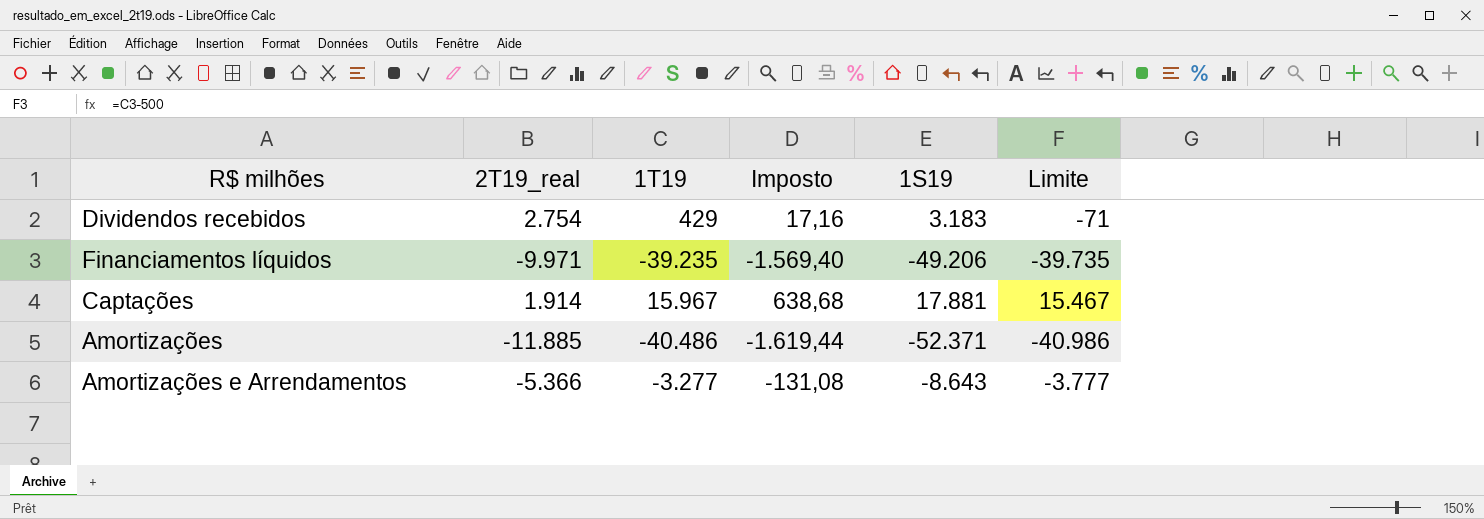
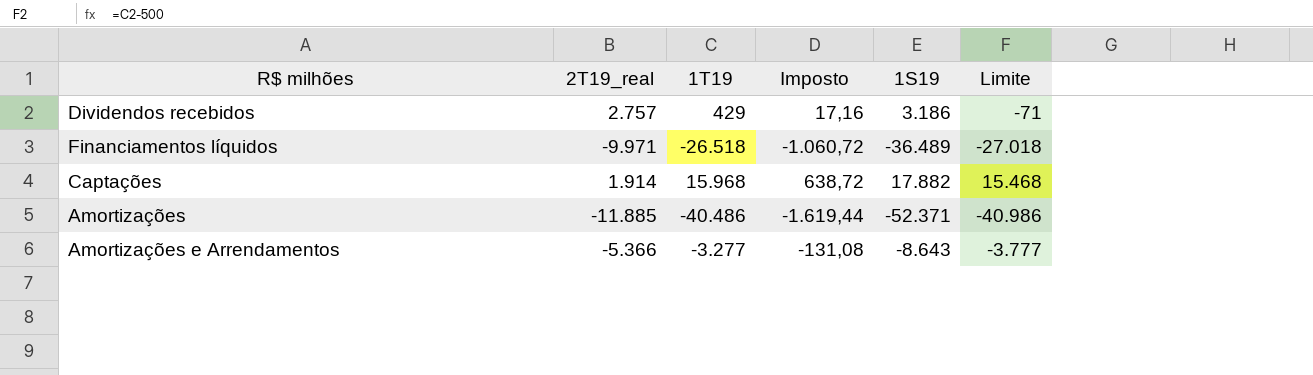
Dividendos recebidos | 2T19_real: 2.754 -> 2.757
Dividendos recebidos | 1S19: 3.183 -> 3.186
Financiamentos líquidos | 1T19: -39.235 -> -26.518
Financiamentos líquidos | Imposto: -1.569,40 -> -1.060,72
Financiamentos líquidos | 1S19: -49.206 -> -36.489
Financiamentos líquidos | Limite: -39.735 -> -27.018
Captações | 1T19: 15.967 -> 15.968
Captações | Imposto: 638,68 -> 638,72
Captações | 1S19: 17.881 -> 17.882
Captações | Limite: 15.467 -> 15.468

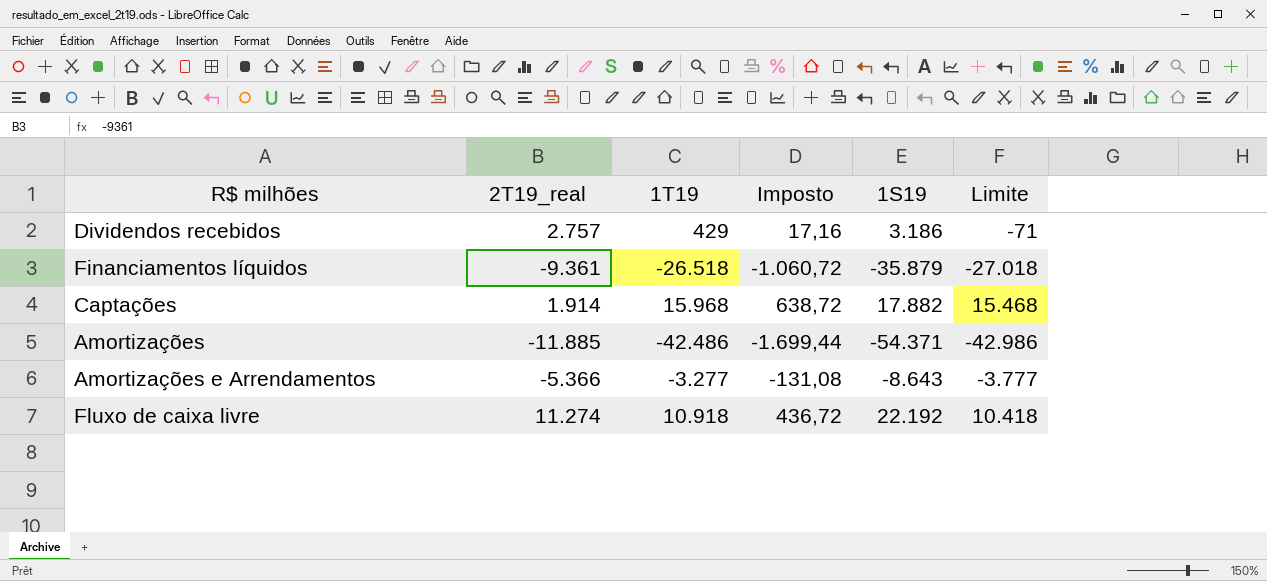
Financiamentos líquidos | 2T19_real: -9.971 -> -9.361
Financiamentos líquidos | 1S19: -36.489 -> -35.879
Amortizações | 1T19: -40.486 -> -42.486
Amortizações | Imposto: -1.619,44 -> -1.699,44
Amortizações | 1S19: -52.371 -> -54.371
Amortizações | Limite: -40.986 -> -42.986
row Fluxo de caixa livre: none -> 11.274 | 10.918 | 436,72 | 22.192 | 10.418

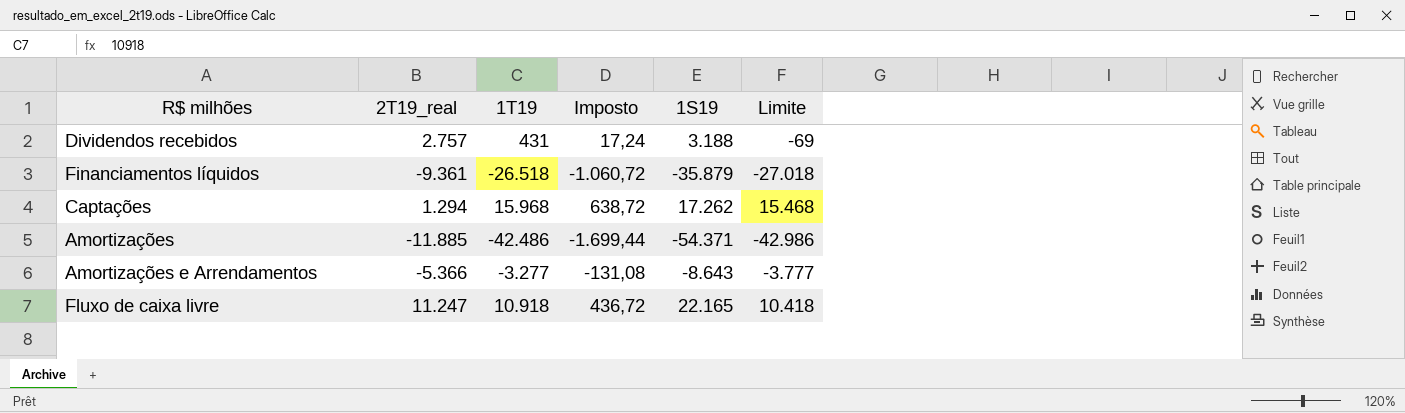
Dividendos recebidos | 1T19: 429 -> 431
Dividendos recebidos | Imposto: 17,16 -> 17,24
Dividendos recebidos | 1S19: 3.186 -> 3.188
Dividendos recebidos | Limite: -71 -> -69
Captações | 2T19_real: 1.914 -> 1.294
Captações | 1S19: 17.882 -> 17.262
Fluxo de caixa livre | 2T19_real: 11.274 -> 11.247
Fluxo de caixa livre | 1S19: 22.192 -> 22.165

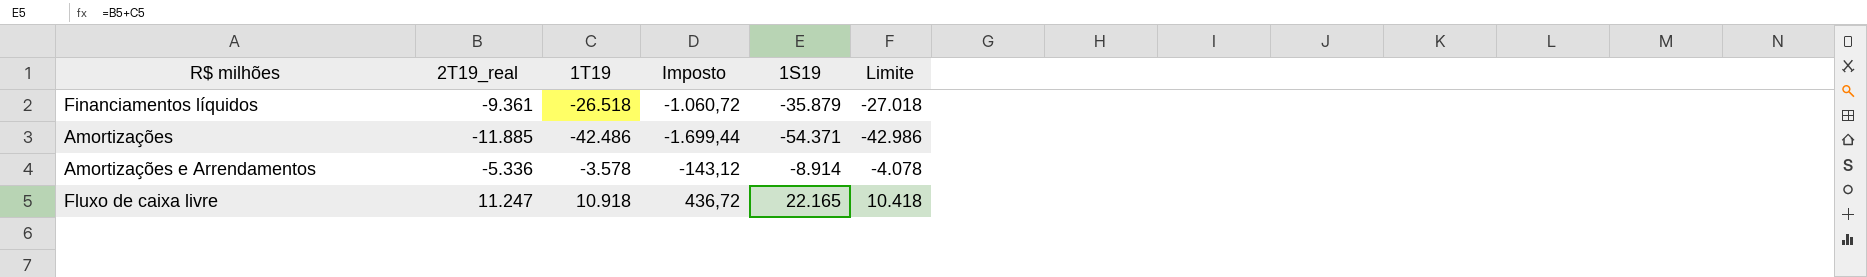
row Dividendos recebidos: 2.757 | 431 | 17,24 | 3.188 | -69 -> none
row Captações: 1.294 | 15.968 | 638,72 | 17.262 | 15.468 -> none
Amortizações e Arrendamentos | 2T19_real: -5.366 -> -5.336
Amortizações e Arrendamentos | 1T19: -3.277 -> -3.578
Amortizações e Arrendamentos | Imposto: -131,08 -> -143,12
Amortizações e Arrendamentos | 1S19: -8.643 -> -8.914
Amortizações e Arrendamentos | Limite: -3.777 -> -4.078

